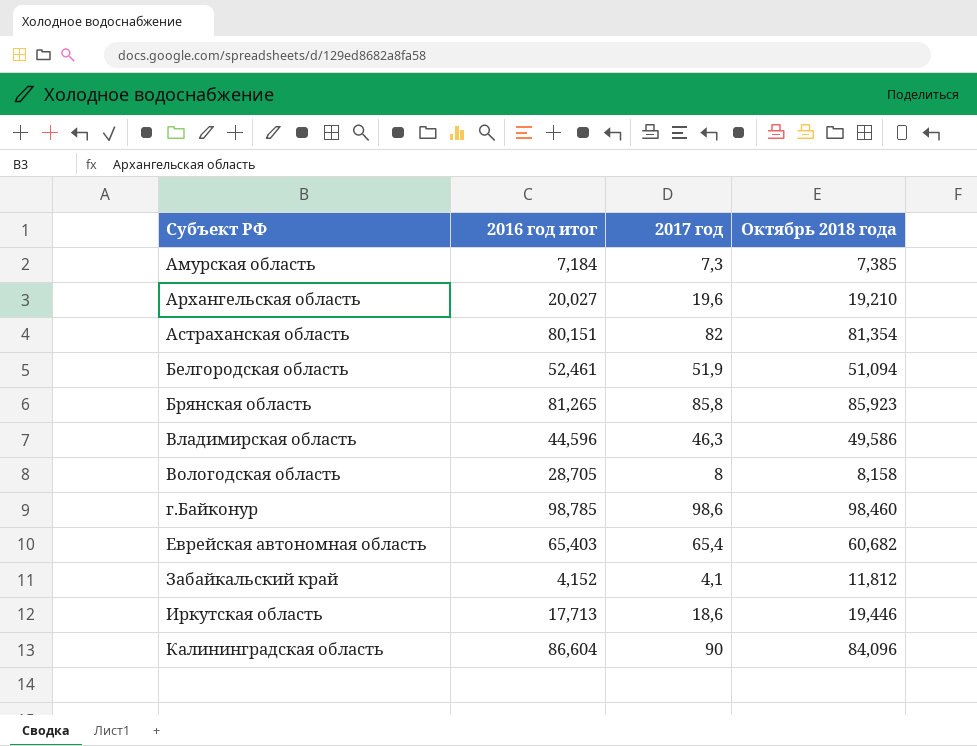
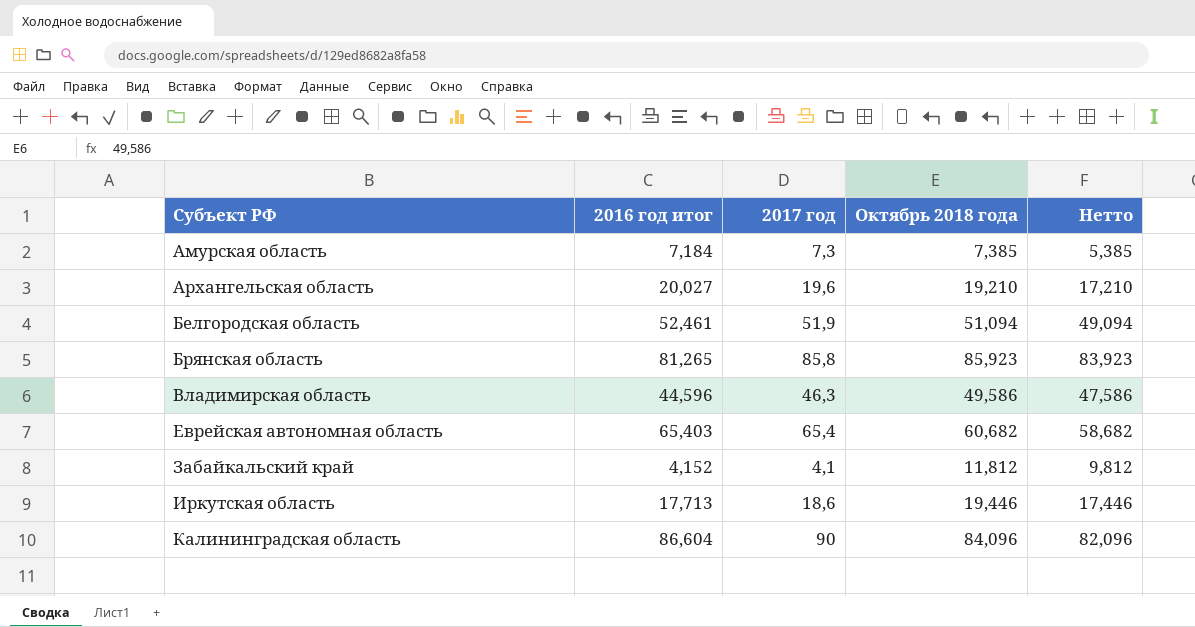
column Нетто | formula: none -> [Октябрь 2018 года] - 2
row Астраханская область: 80,151 | 82 | 81,354 -> none
row Вологодская область: 28,705 | 8 | 8,158 -> none
row г.Байконур: 98,785 | 98,6 | 98,460 -> none

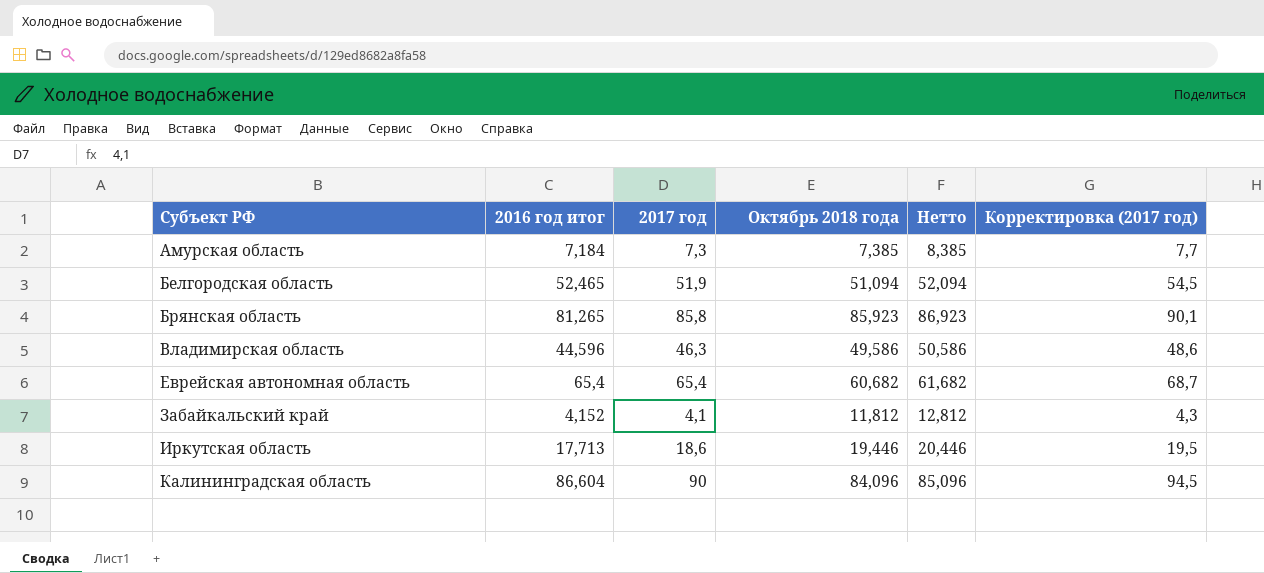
column Нетто | formula: [Октябрь 2018 года] - 2 -> [Октябрь 2018 года] + 1
column Корректировка (2017 год) | formula: none -> [2017 год] * 1,05
row Архангельская область: 20,027 | 19,6 | 19,210 | 17,210 -> none
Белгородская область | 2016 год итог: 52,461 -> 52,465
Еврейская автономная область | 2016 год итог: 65,403 -> 65,4

